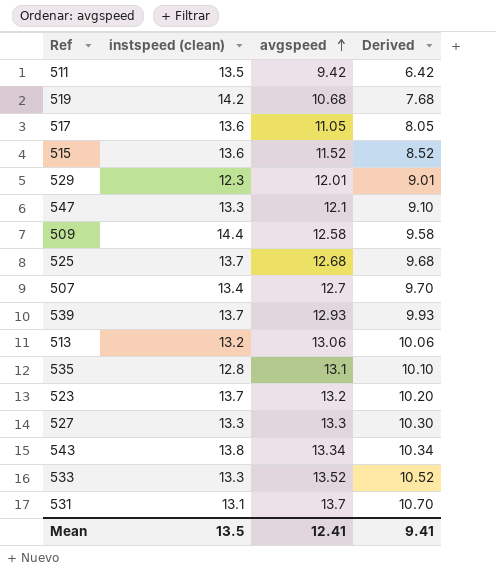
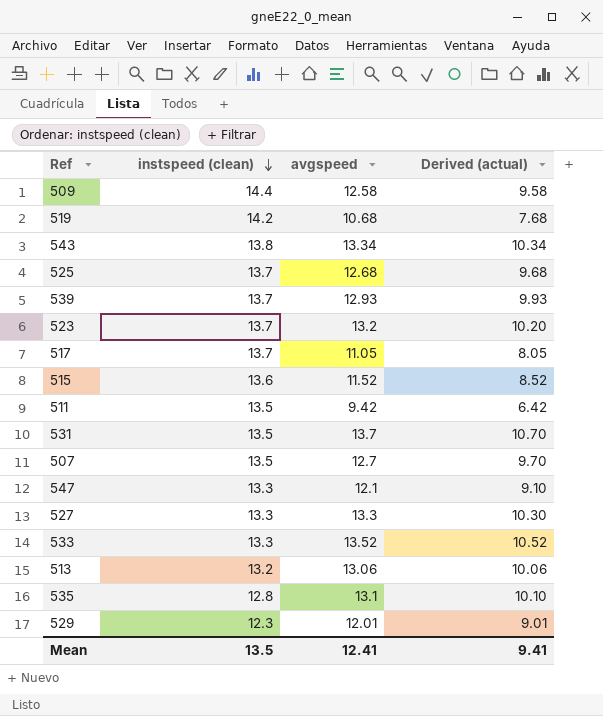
row order: avgspeed ascending -> instspeed (clean) descending
column name: Derived -> Derived (actual)
517 | instspeed (clean): 13.6 -> 13.7
531 | instspeed (clean): 13.1 -> 13.5
507 | instspeed (clean): 13.4 -> 13.5

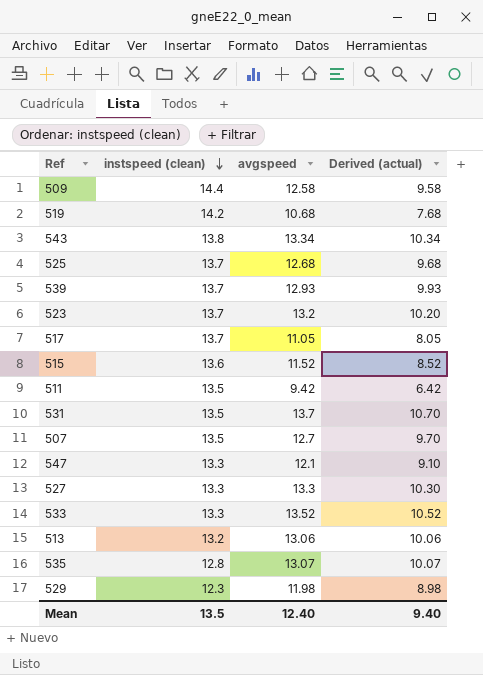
535 | avgspeed: 13.1 -> 13.07
535 | Derived (actual): 10.10 -> 10.07
529 | avgspeed: 12.01 -> 11.98
529 | Derived (actual): 9.01 -> 8.98
Mean | avgspeed: 12.41 -> 12.40
Mean | Derived (actual): 9.41 -> 9.40

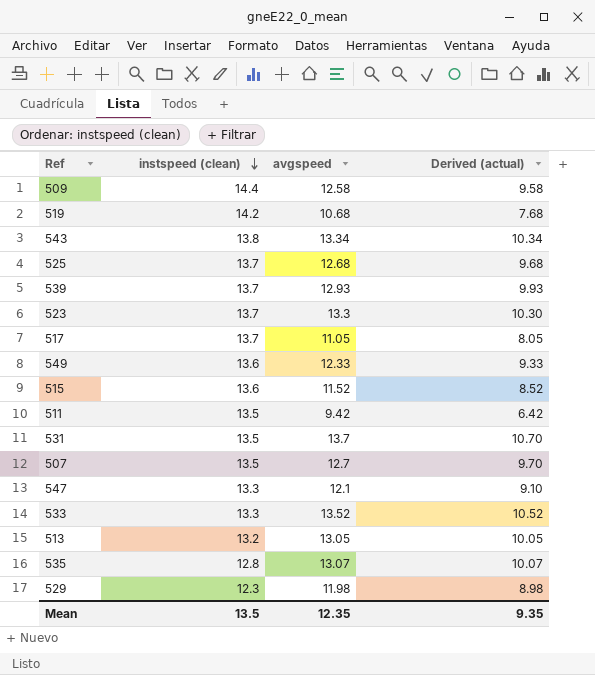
row 527: 13.3 | 13.3 | 10.30 -> none
523 | avgspeed: 13.2 -> 13.3
523 | Derived (actual): 10.20 -> 10.30
row 549: none -> 13.6 | 12.33 | 9.33
513 | avgspeed: 13.06 -> 13.05
513 | Derived (actual): 10.06 -> 10.05
Mean | avgspeed: 12.40 -> 12.35
Mean | Derived (actual): 9.40 -> 9.35

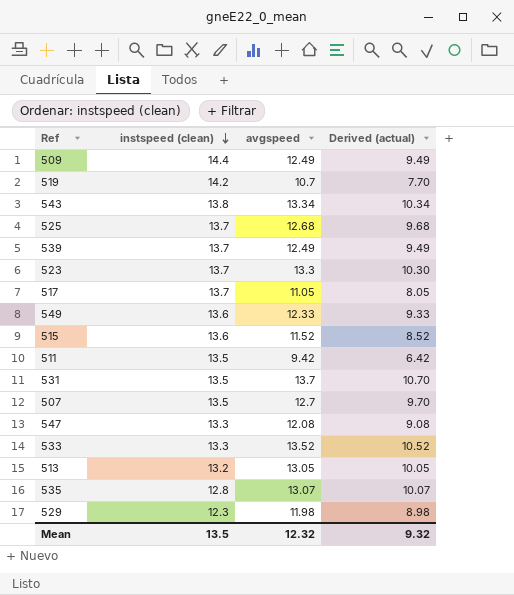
509 | avgspeed: 12.58 -> 12.49
509 | Derived (actual): 9.58 -> 9.49
519 | avgspeed: 10.68 -> 10.7
519 | Derived (actual): 7.68 -> 7.70
539 | avgspeed: 12.93 -> 12.49
539 | Derived (actual): 9.93 -> 9.49
547 | avgspeed: 12.1 -> 12.08
547 | Derived (actual): 9.10 -> 9.08
Mean | avgspeed: 12.35 -> 12.32
Mean | Derived (actual): 9.35 -> 9.32

